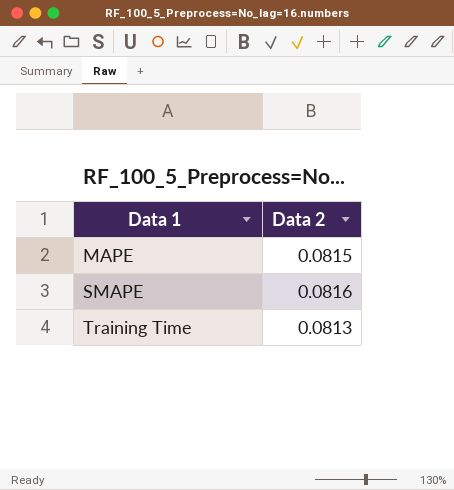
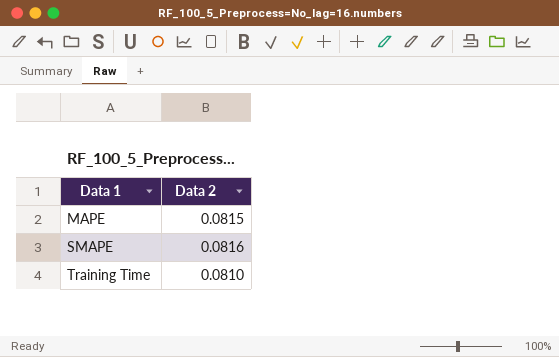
Training Time | Data 2: 0.0813 -> 0.0810

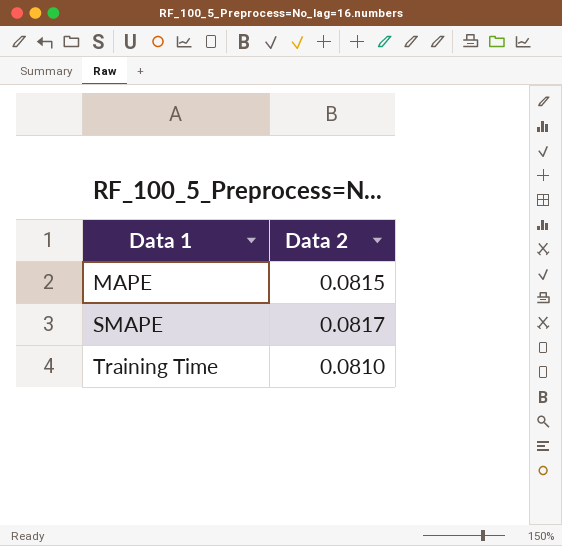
SMAPE | Data 2: 0.0816 -> 0.0817

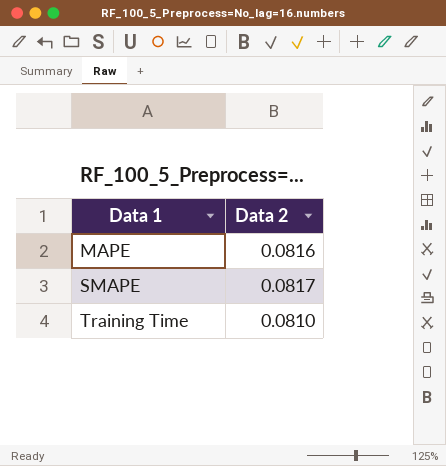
MAPE | Data 2: 0.0815 -> 0.0816

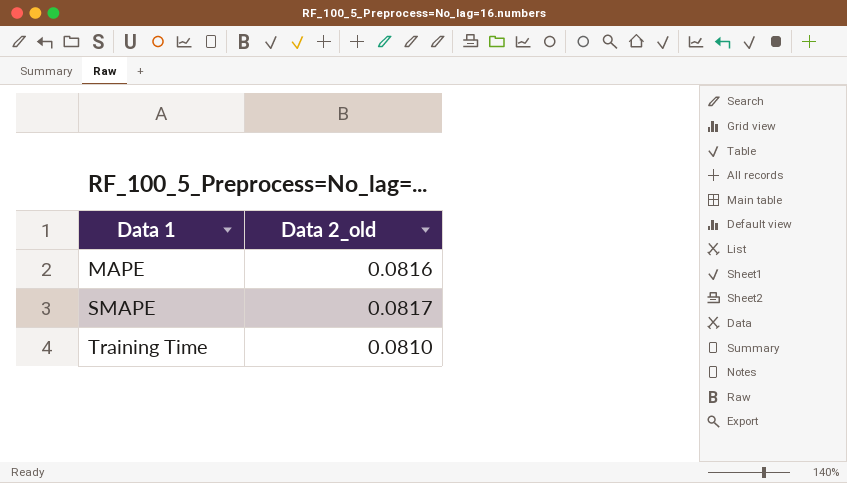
column name: Data 2 -> Data 2_old

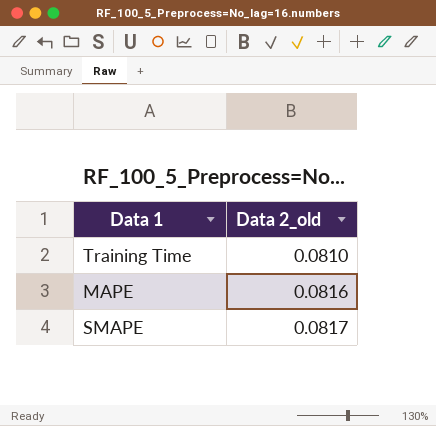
row order: Data 1 ascending -> Data 2_old ascending

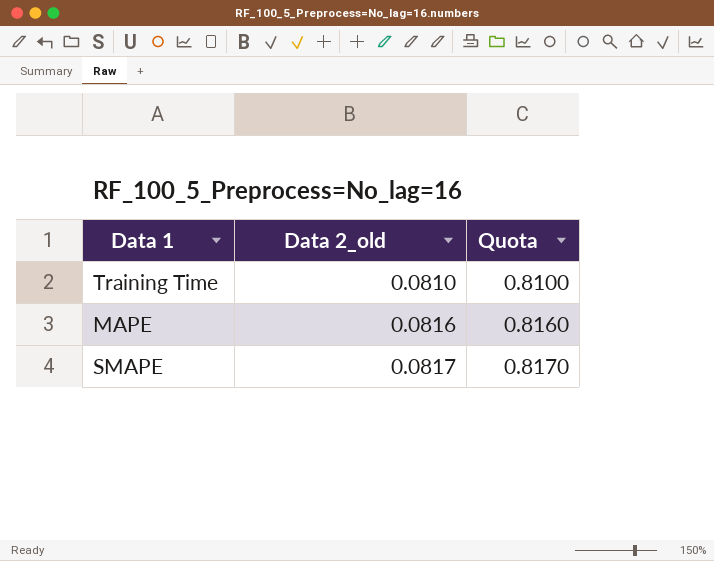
column Quota | formula: none -> [Data 2_old] * 10

